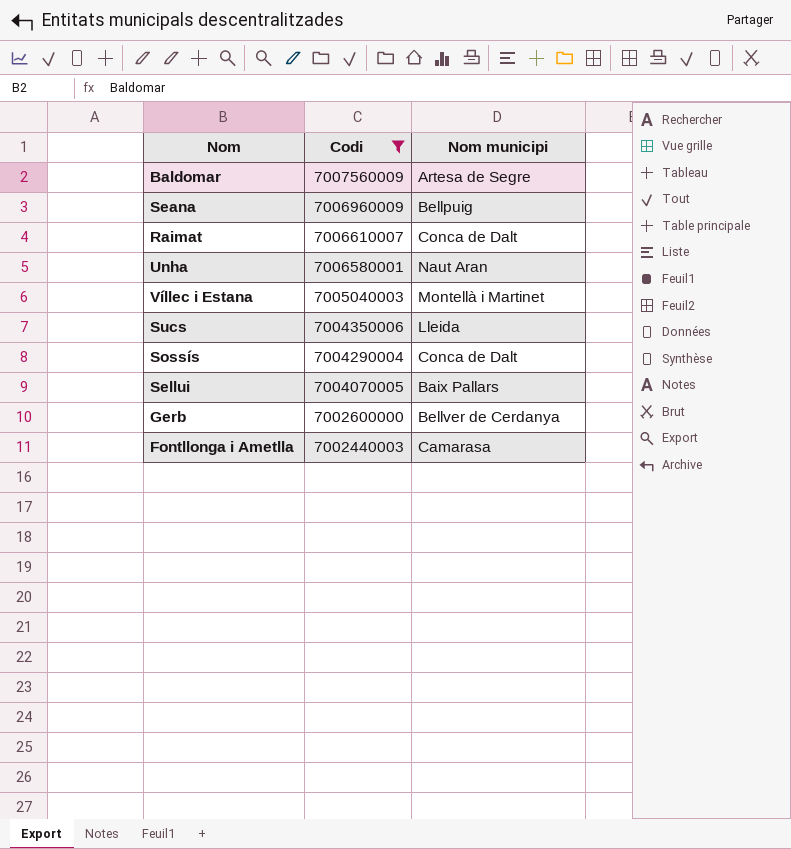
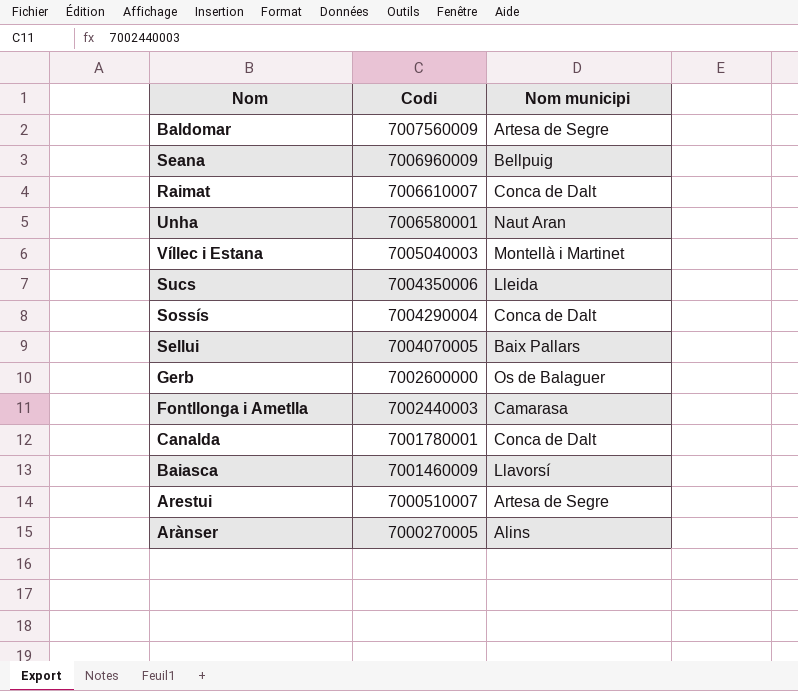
filter: Codi >= 7002440003 -> none
Gerb | Nom municipi: Bellver de Cerdanya -> Os de Balaguer

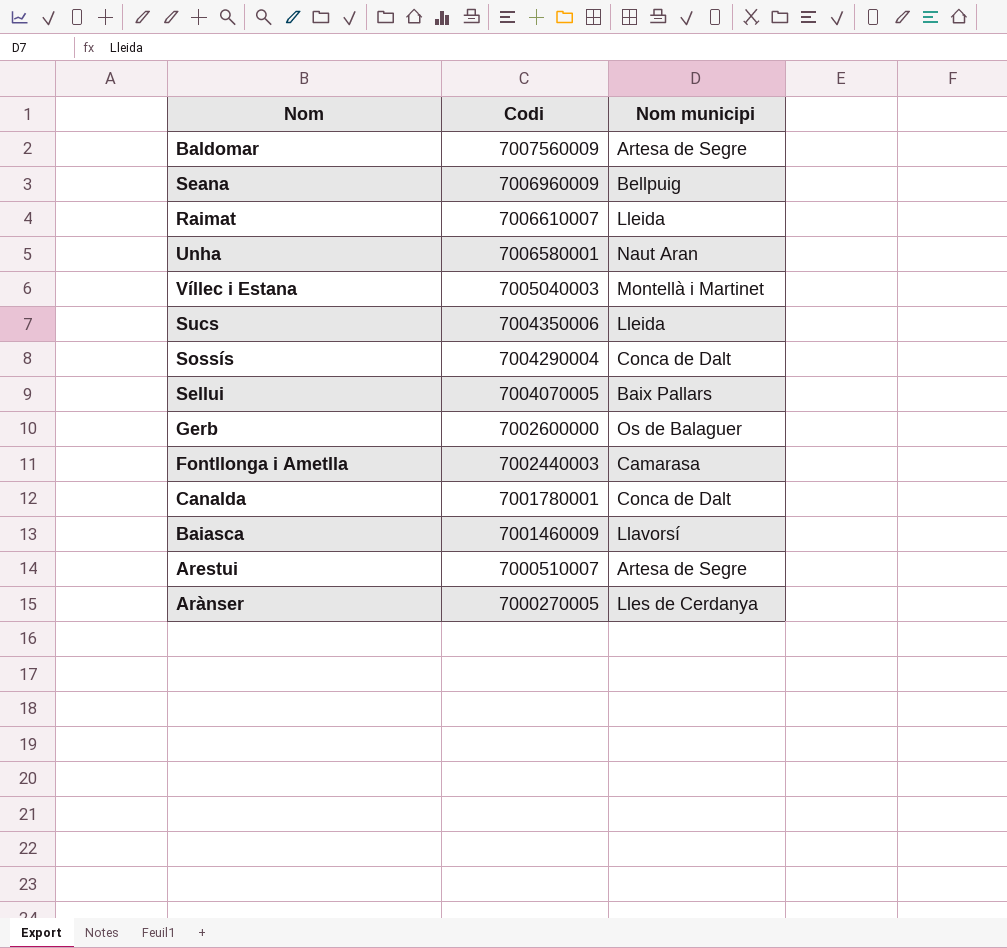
Raimat | Nom municipi: Conca de Dalt -> Lleida
Arànser | Nom municipi: Alins -> Lles de Cerdanya

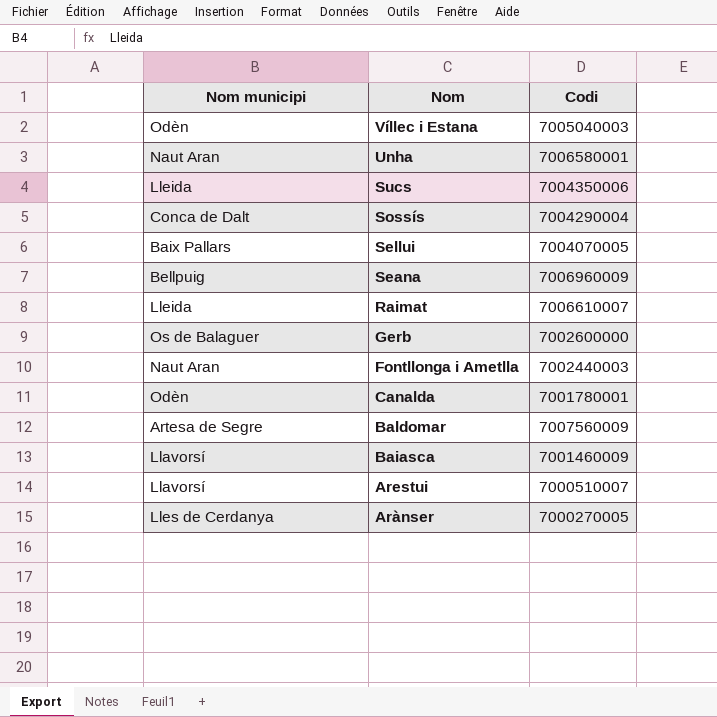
row order: Codi descending -> Nom descending
column Nom municipi | position: 3 -> 1
Víllec i Estana | Nom municipi: Montellà i Martinet -> Odèn
Fontllonga i Ametlla | Nom municipi: Camarasa -> Naut Aran
Canalda | Nom municipi: Conca de Dalt -> Odèn
Arestui | Nom municipi: Artesa de Segre -> Llavorsí

